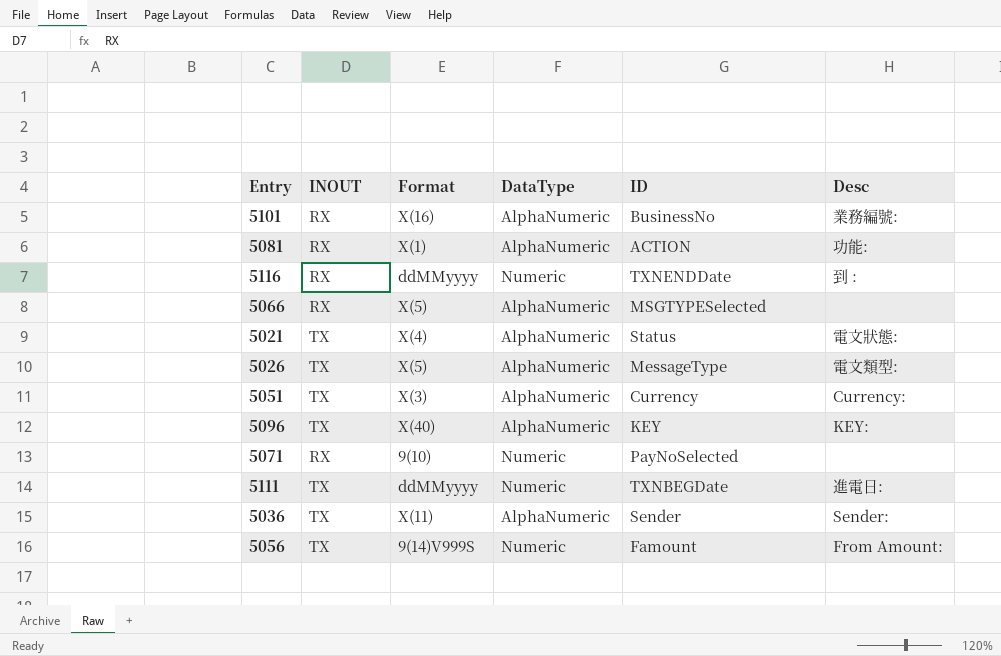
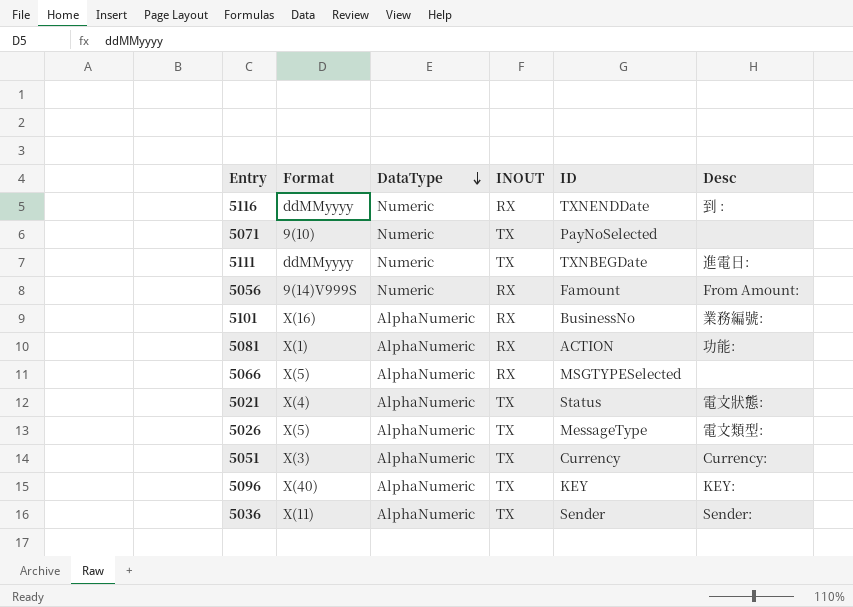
row order: none -> DataType descending
column INOUT | position: 2 -> 4
5071 | INOUT: RX -> TX
5056 | INOUT: TX -> RX

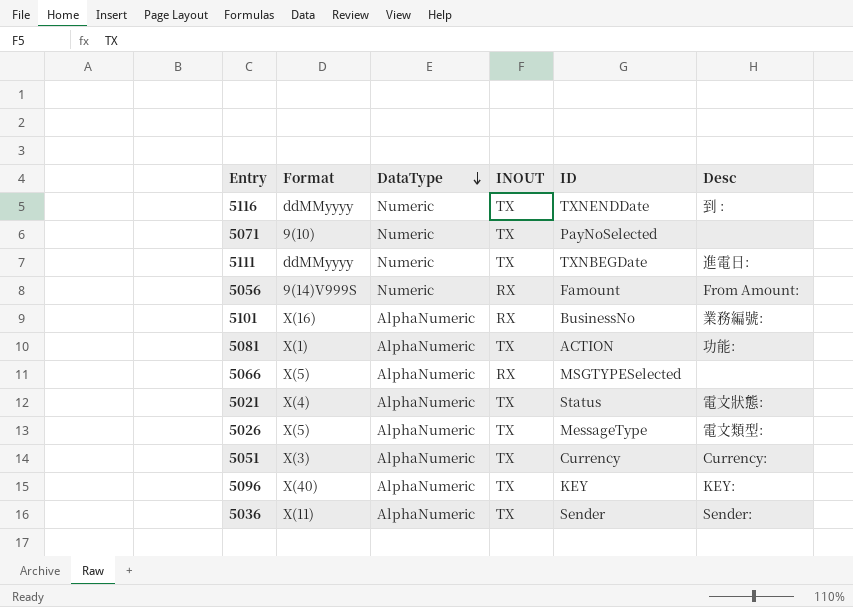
5116 | INOUT: RX -> TX
5081 | INOUT: RX -> TX

